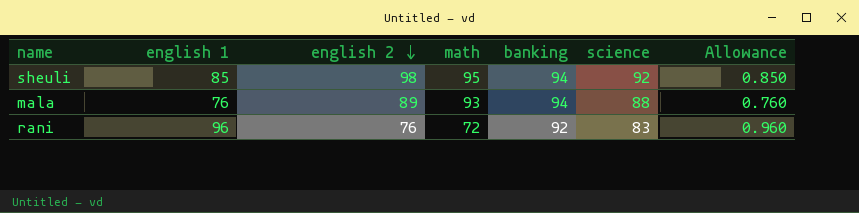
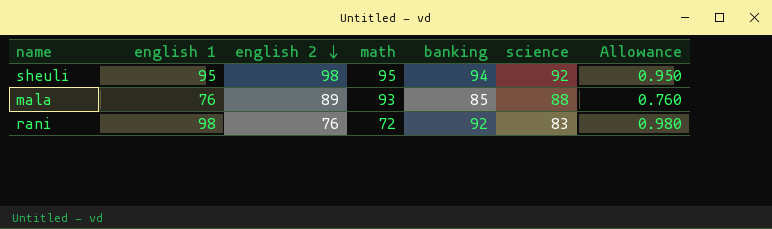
sheuli | english 1: 85 -> 95
sheuli | Allowance: 0.850 -> 0.950
mala | banking: 94 -> 85
rani | english 1: 96 -> 98
rani | Allowance: 0.960 -> 0.980

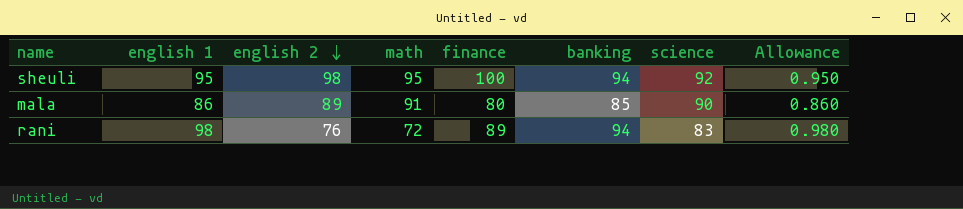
column finance | position: none -> 5
mala | english 1: 76 -> 86
mala | math: 93 -> 91
mala | science: 88 -> 90
mala | Allowance: 0.760 -> 0.860
rani | banking: 92 -> 94

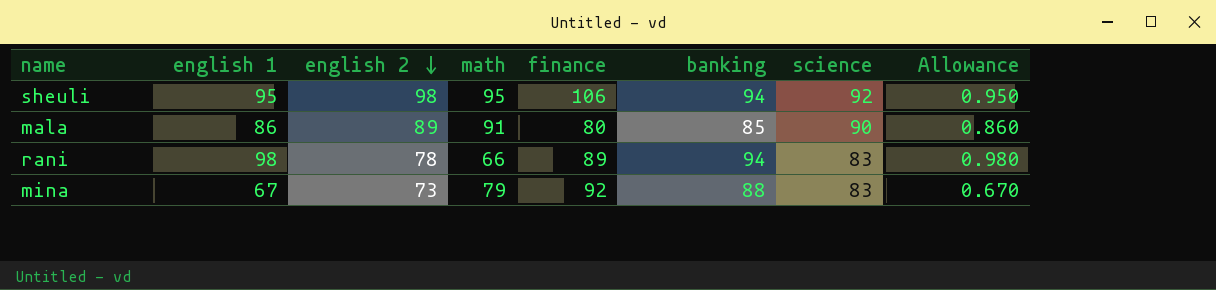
sheuli | finance: 100 -> 106
rani | english 2: 76 -> 78
rani | math: 72 -> 66
row mina: none -> 67 | 73 | 79 | 92 | 88 | 83 | 0.670

